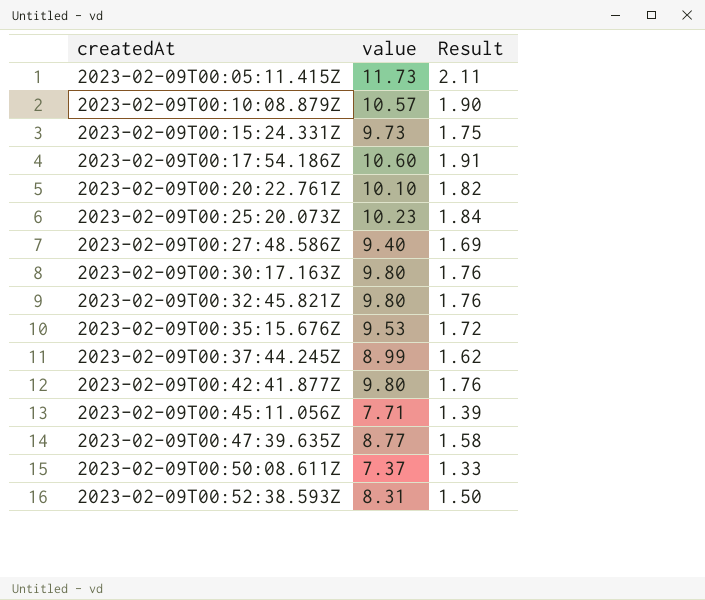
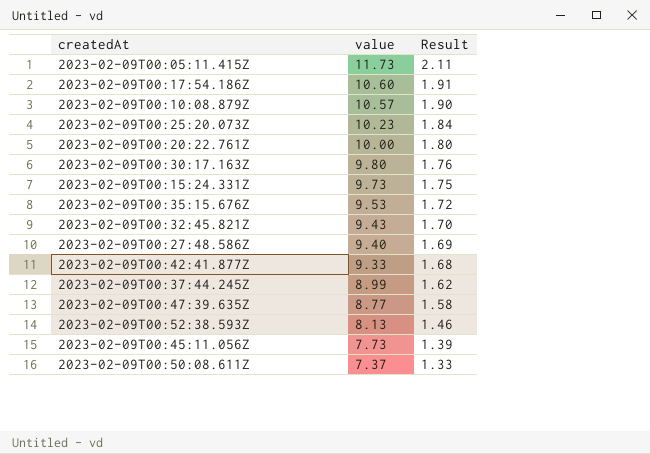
row order: createdAt ascending -> value descending
2023-02-09T00:20:22.761Z | value: 10.10 -> 10.00
2023-02-09T00:20:22.761Z | Result: 1.82 -> 1.80
2023-02-09T00:32:45.821Z | value: 9.80 -> 9.43
2023-02-09T00:32:45.821Z | Result: 1.76 -> 1.70
2023-02-09T00:42:41.877Z | value: 9.80 -> 9.33
2023-02-09T00:42:41.877Z | Result: 1.76 -> 1.68
2023-02-09T00:52:38.593Z | value: 8.31 -> 8.13
2023-02-09T00:52:38.593Z | Result: 1.50 -> 1.46
2023-02-09T00:45:11.056Z | value: 7.71 -> 7.73

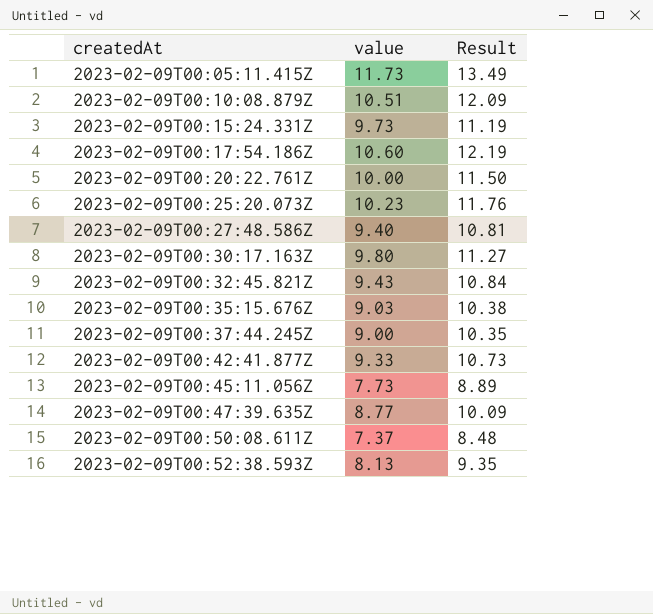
row order: value descending -> createdAt ascending
column Result | formula: [value] * 0.18 -> [value] * 1.15
2023-02-09T00:10:08.879Z | value: 10.57 -> 10.51
2023-02-09T00:35:15.676Z | value: 9.53 -> 9.03
2023-02-09T00:37:44.245Z | value: 8.99 -> 9.00

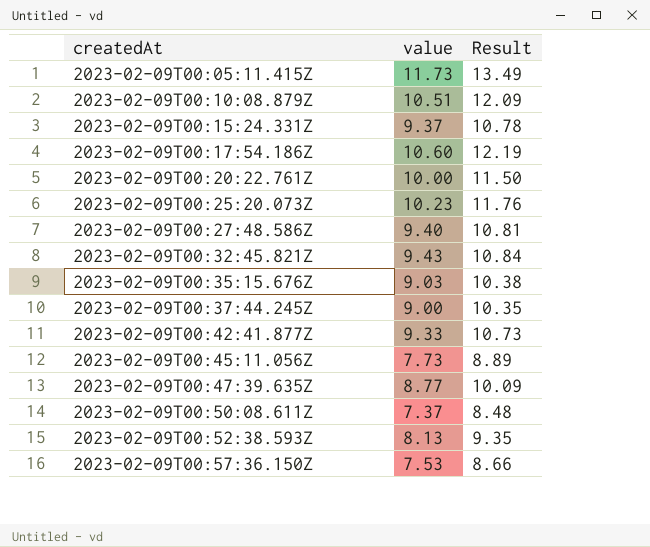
row 2023-02-09T00:30:17.163Z: 9.80 | 11.27 -> none
2023-02-09T00:15:24.331Z | value: 9.73 -> 9.37
2023-02-09T00:15:24.331Z | Result: 11.19 -> 10.78
row 2023-02-09T00:57:36.150Z: none -> 7.53 | 8.66

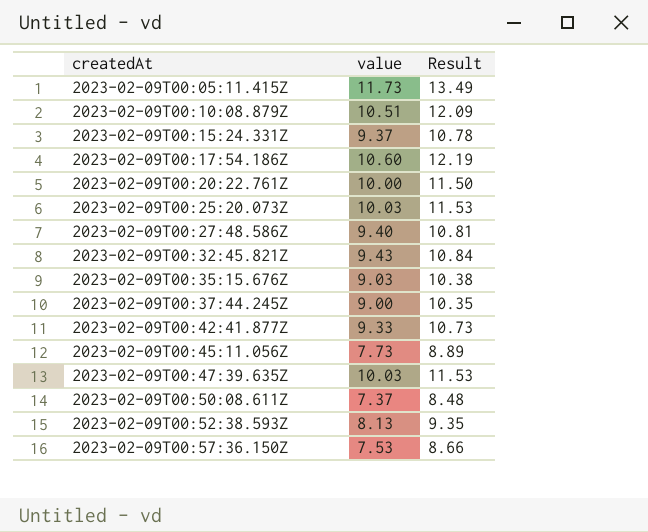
2023-02-09T00:25:20.073Z | value: 10.23 -> 10.03
2023-02-09T00:25:20.073Z | Result: 11.76 -> 11.53
2023-02-09T00:47:39.635Z | value: 8.77 -> 10.03
2023-02-09T00:47:39.635Z | Result: 10.09 -> 11.53

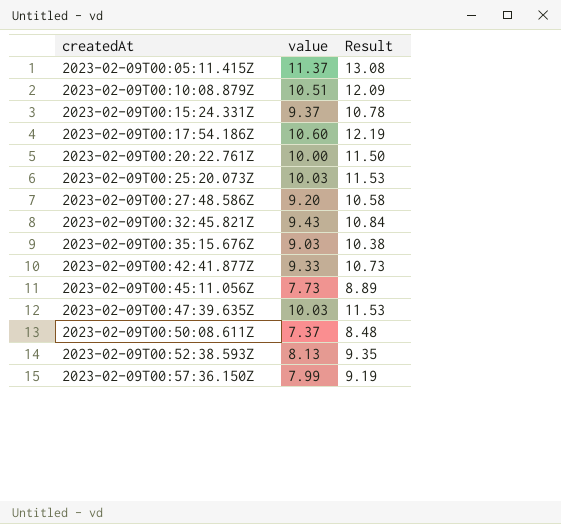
row 2023-02-09T00:37:44.245Z: 9.00 | 10.35 -> none
2023-02-09T00:05:11.415Z | value: 11.73 -> 11.37
2023-02-09T00:05:11.415Z | Result: 13.49 -> 13.08
2023-02-09T00:27:48.586Z | value: 9.40 -> 9.20
2023-02-09T00:27:48.586Z | Result: 10.81 -> 10.58
2023-02-09T00:57:36.150Z | value: 7.53 -> 7.99
2023-02-09T00:57:36.150Z | Result: 8.66 -> 9.19

